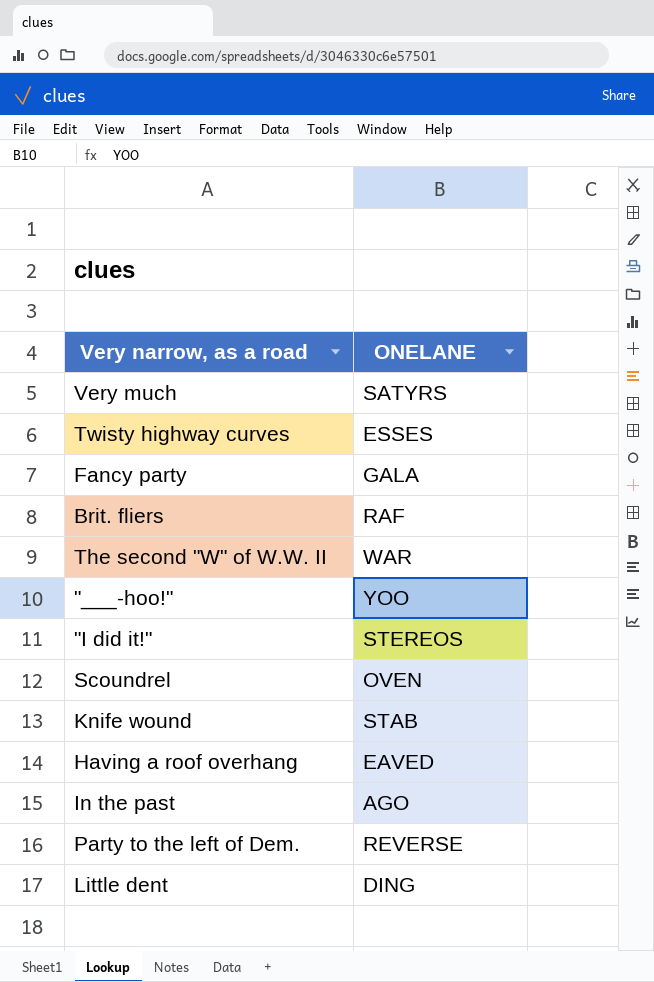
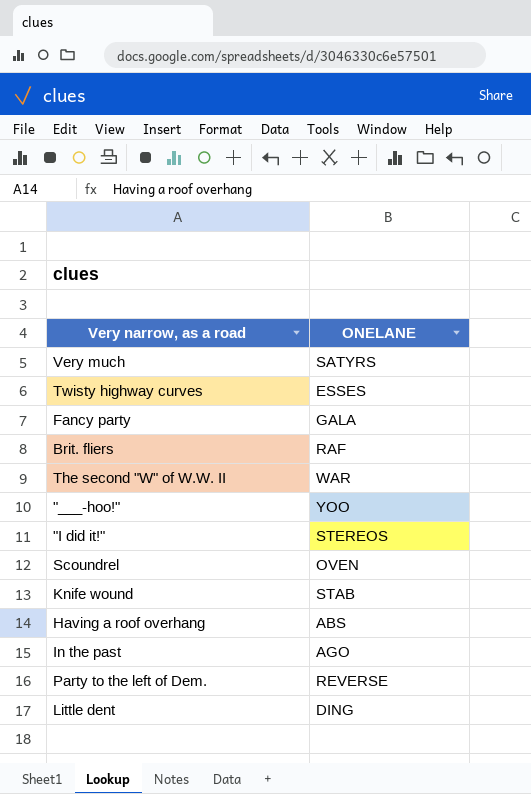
Having a roof overhang | ONELANE: EAVED -> ABS

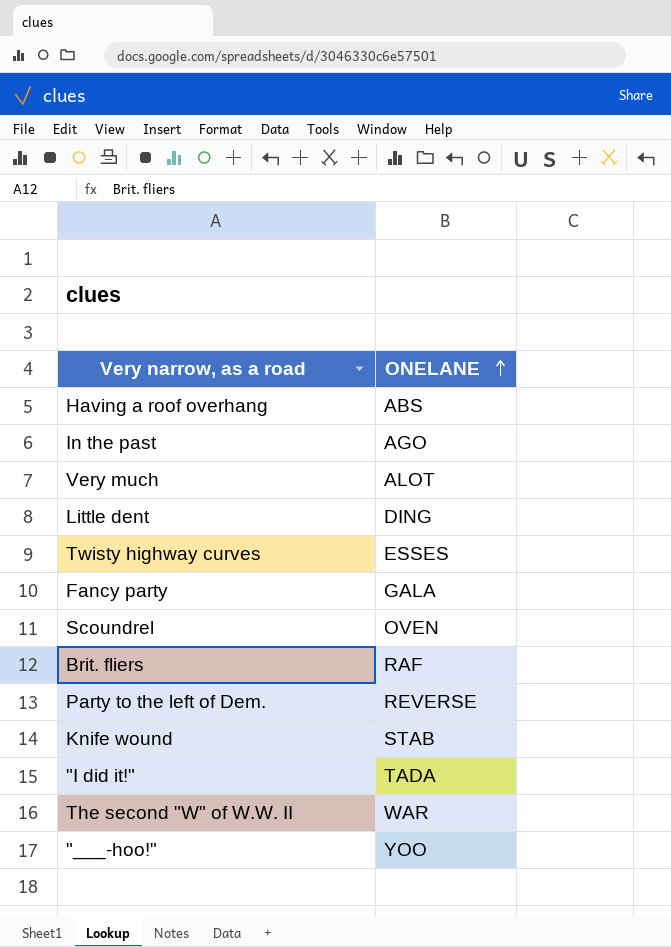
row order: none -> ONELANE ascending
Very much | ONELANE: SATYRS -> ALOT
"I did it!" | ONELANE: STEREOS -> TADA

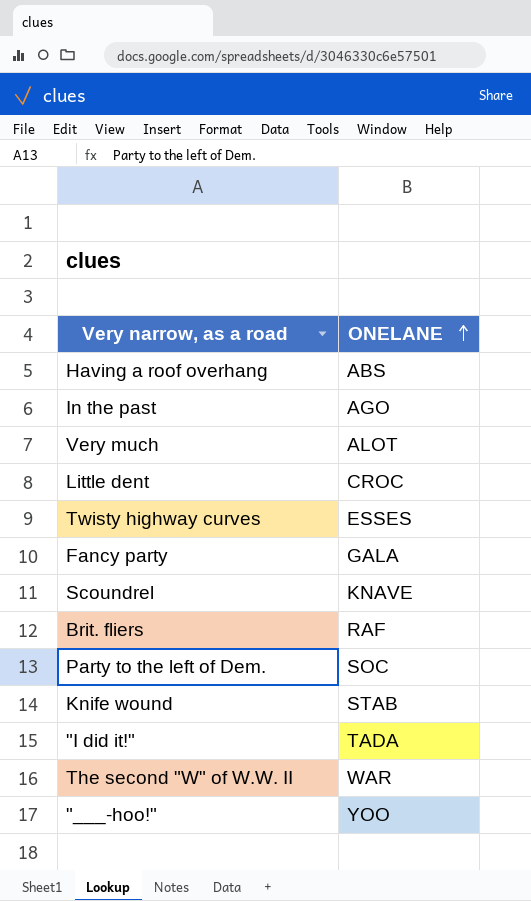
Little dent | ONELANE: DING -> CROC
Scoundrel | ONELANE: OVEN -> KNAVE
Party to the left of Dem. | ONELANE: REVERSE -> SOC

